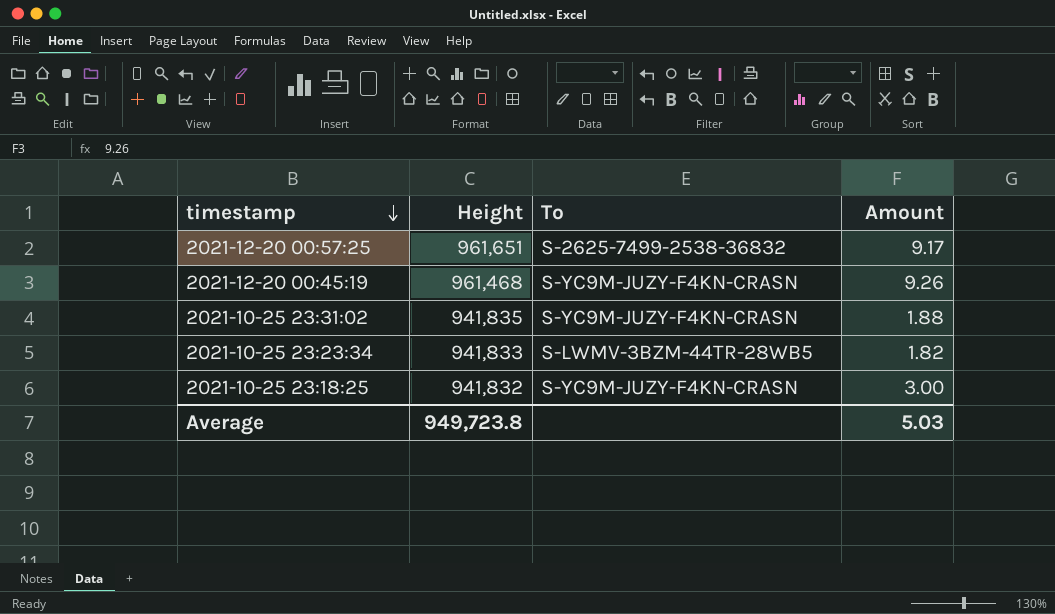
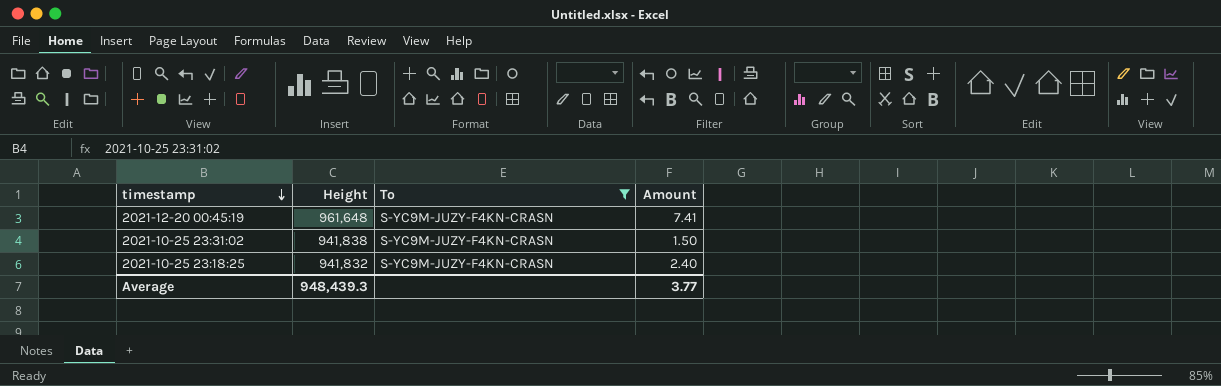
filter: none -> To = S-YC9M-JUZY-F4KN-CRASN
2021-12-20 00:45:19 | Height: 961,468 -> 961,648
2021-12-20 00:45:19 | Amount: 9.26 -> 7.41
2021-10-25 23:31:02 | Height: 941,835 -> 941,838
2021-10-25 23:31:02 | Amount: 1.88 -> 1.50
2021-10-25 23:18:25 | Amount: 3.00 -> 2.40
Average | Height: 949,723.8 -> 948,439.3
Average | Amount: 5.03 -> 3.77

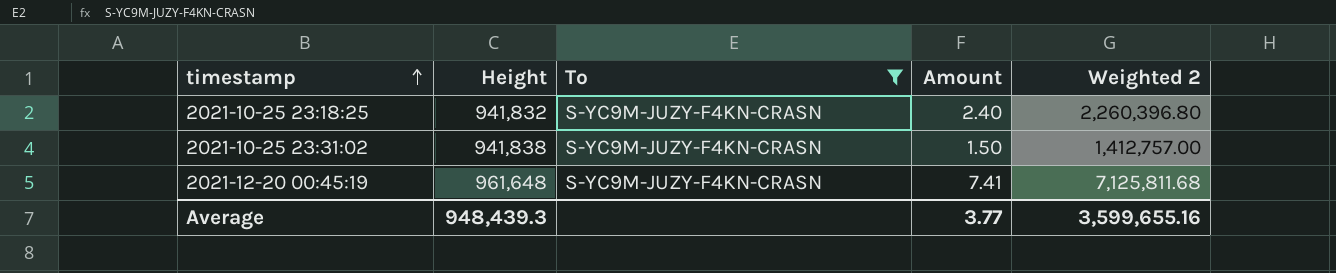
row order: timestamp descending -> timestamp ascending
column Weighted 2 | formula: none -> [Height] * [Amount]

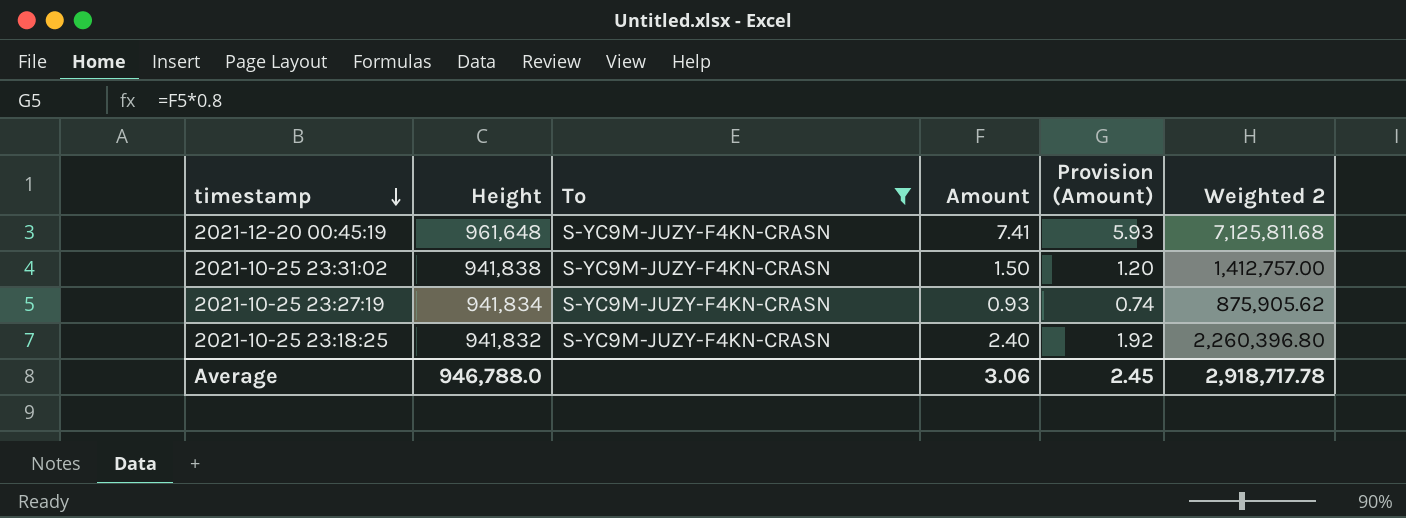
row order: timestamp ascending -> timestamp descending
column Provision (Amount) | formula: none -> [Amount] * 0.8
row 2021-10-25 23:27:19: none -> 941,834 | S-YC9M-JUZY-F4KN-CRASN | 0.93 | 0.74 | 875,905.62
Average | Height: 948,439.3 -> 946,788.0
Average | Amount: 3.77 -> 3.06
Average | Weighted 2: 3,599,655.16 -> 2,918,717.78

